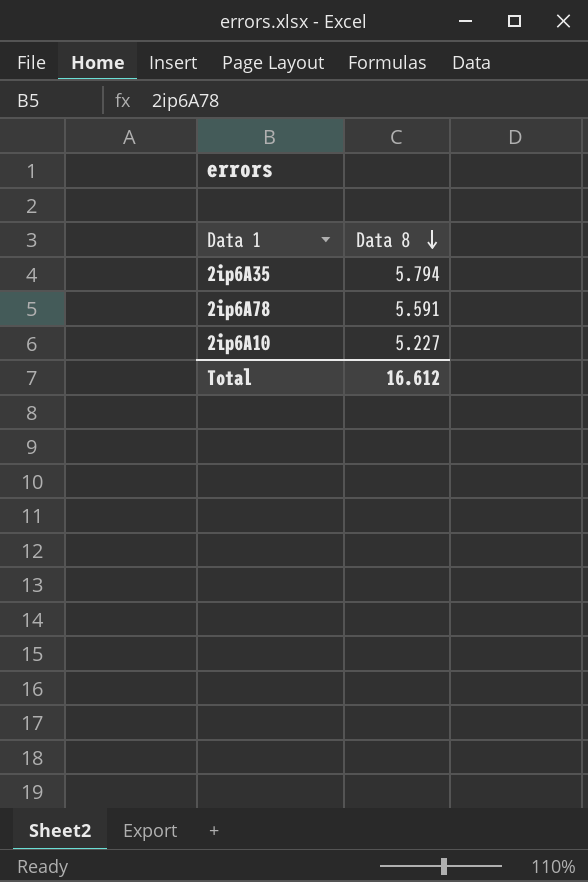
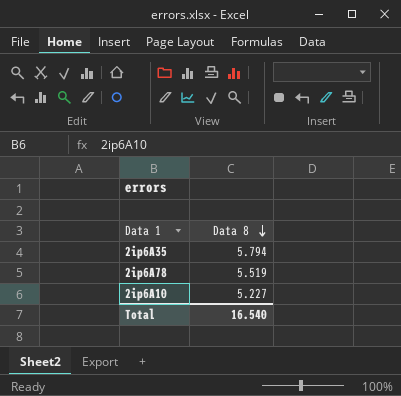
2ip6A78 | Data 8: 5.591 -> 5.519
Total | Data 8: 16.612 -> 16.540

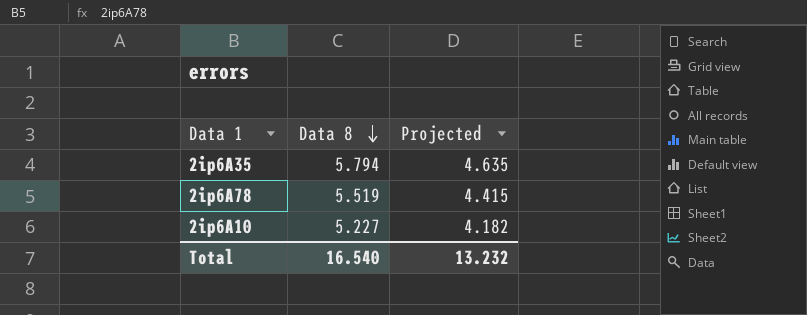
column Projected | formula: none -> [Data 8] * 0.8

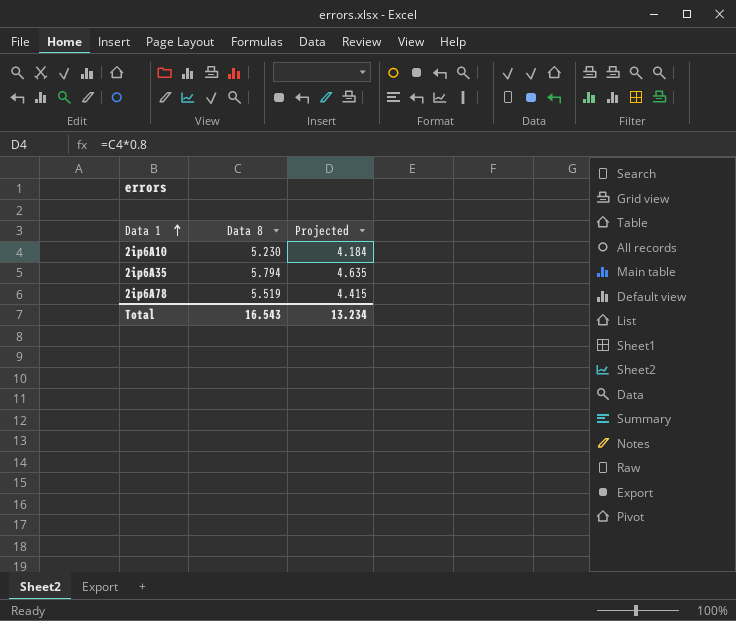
row order: Data 8 descending -> Data 1 ascending
2ip6A10 | Data 8: 5.227 -> 5.230
2ip6A10 | Projected: 4.182 -> 4.184
Total | Data 8: 16.540 -> 16.543
Total | Projected: 13.232 -> 13.234

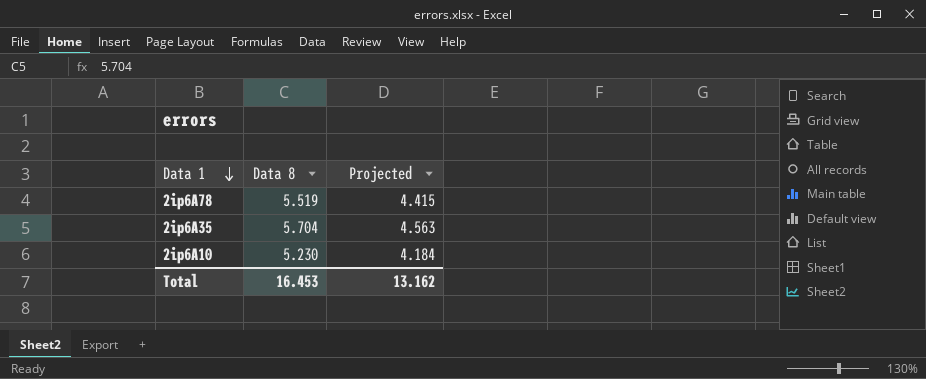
row order: Data 1 ascending -> Data 1 descending
2ip6A35 | Data 8: 5.794 -> 5.704
2ip6A35 | Projected: 4.635 -> 4.563
Total | Data 8: 16.543 -> 16.453
Total | Projected: 13.234 -> 13.162

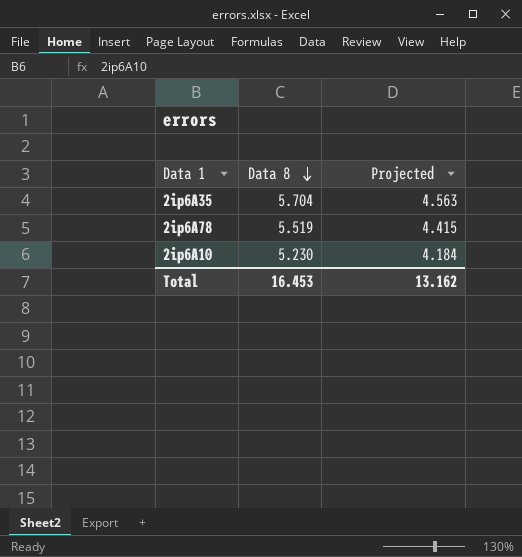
row order: Data 1 descending -> Data 8 descending

